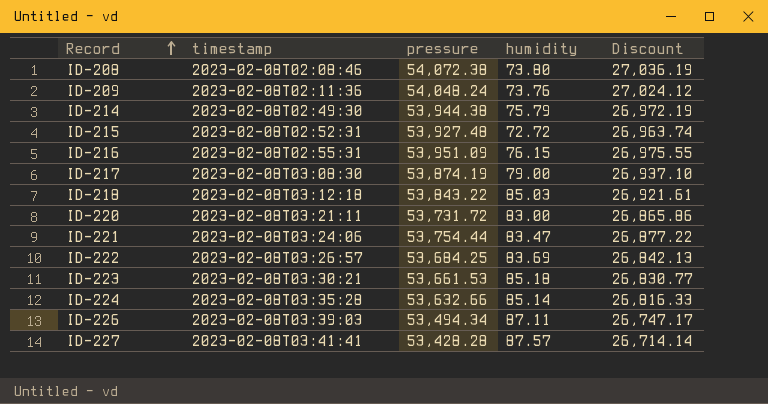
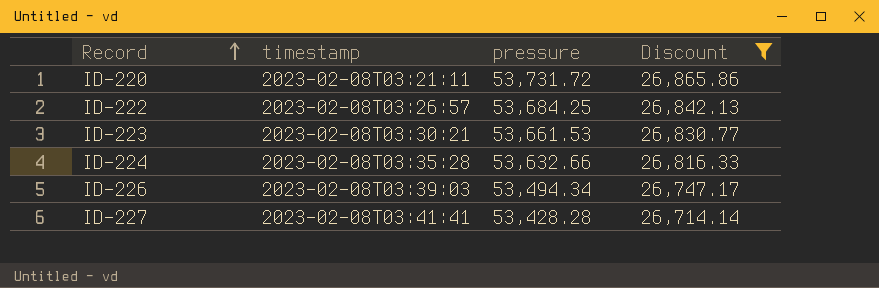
filter: none -> Discount <= 26,865.86
column humidity | position: 4 -> none

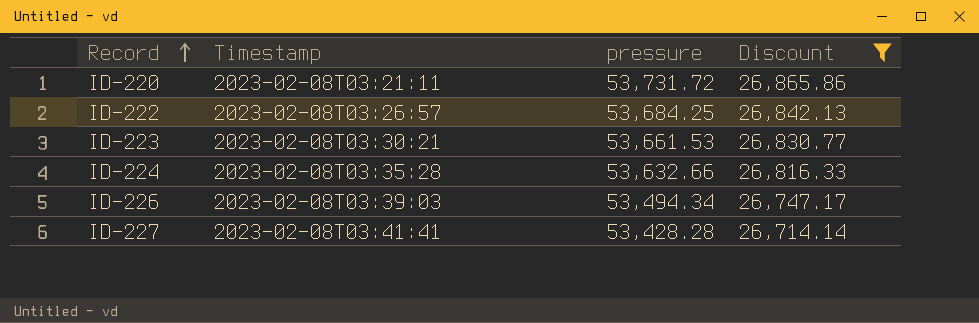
column name: timestamp -> Timestamp

